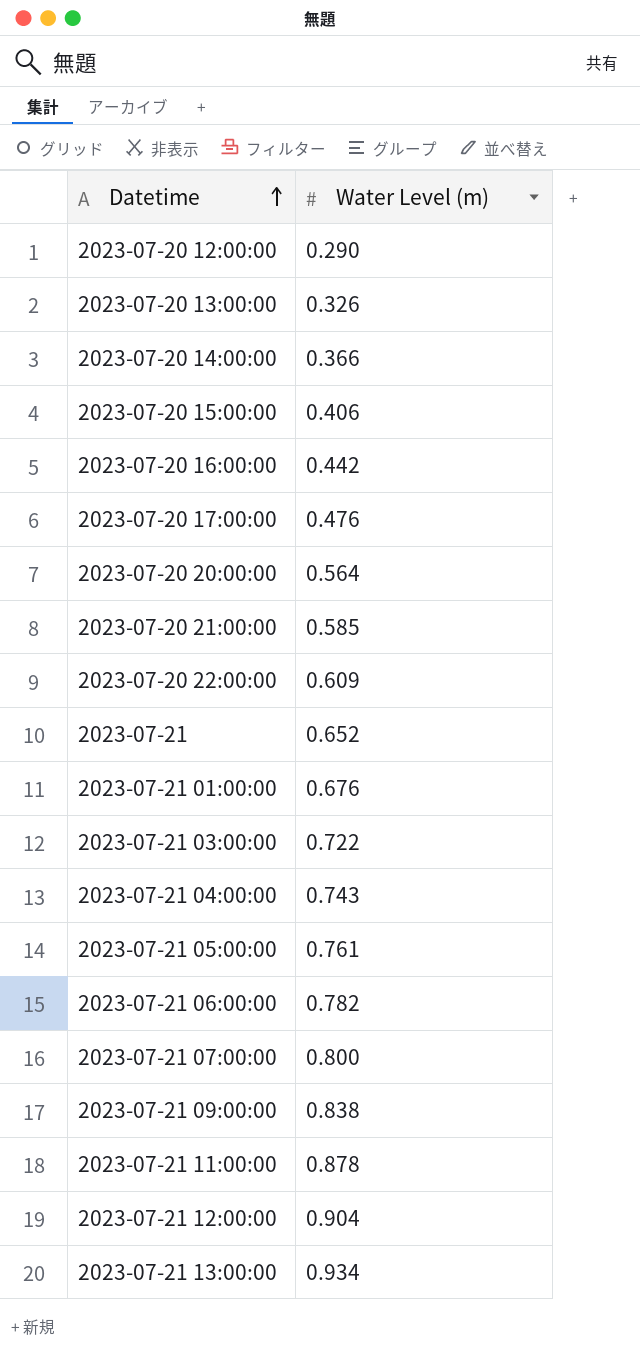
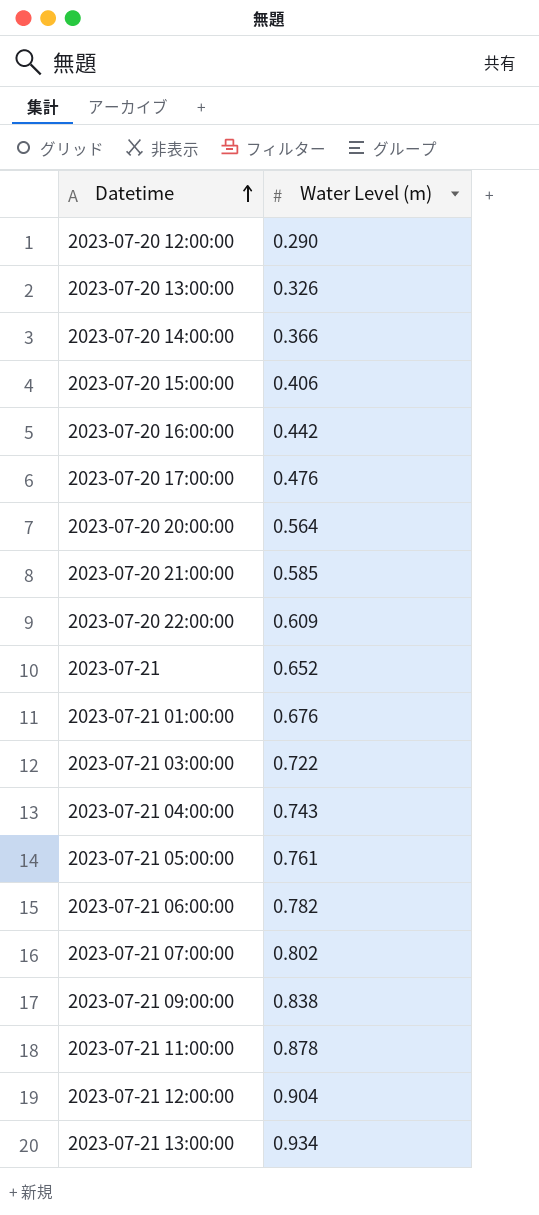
2023-07-21 07:00:00 | Water Level (m): 0.800 -> 0.802

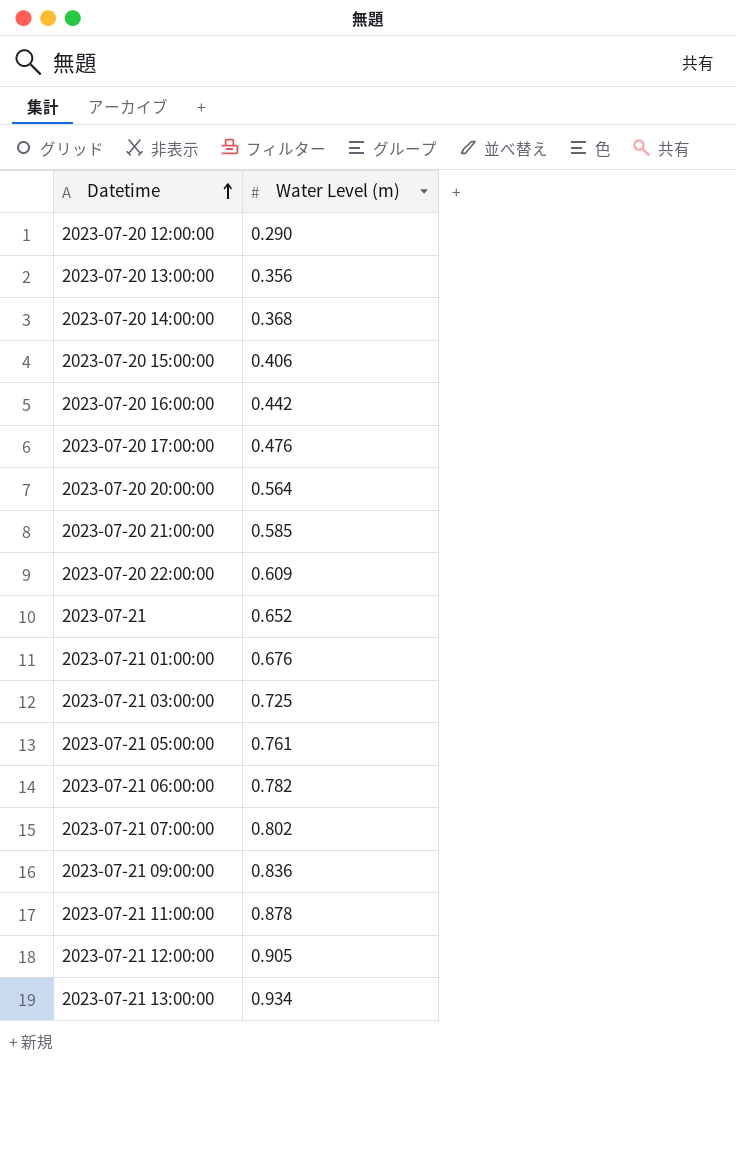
row 2023-07-21 04:00:00: 0.743 -> none
2023-07-20 13:00:00 | Water Level (m): 0.326 -> 0.356
2023-07-20 14:00:00 | Water Level (m): 0.366 -> 0.368
2023-07-21 03:00:00 | Water Level (m): 0.722 -> 0.725
2023-07-21 09:00:00 | Water Level (m): 0.838 -> 0.836
2023-07-21 12:00:00 | Water Level (m): 0.904 -> 0.905

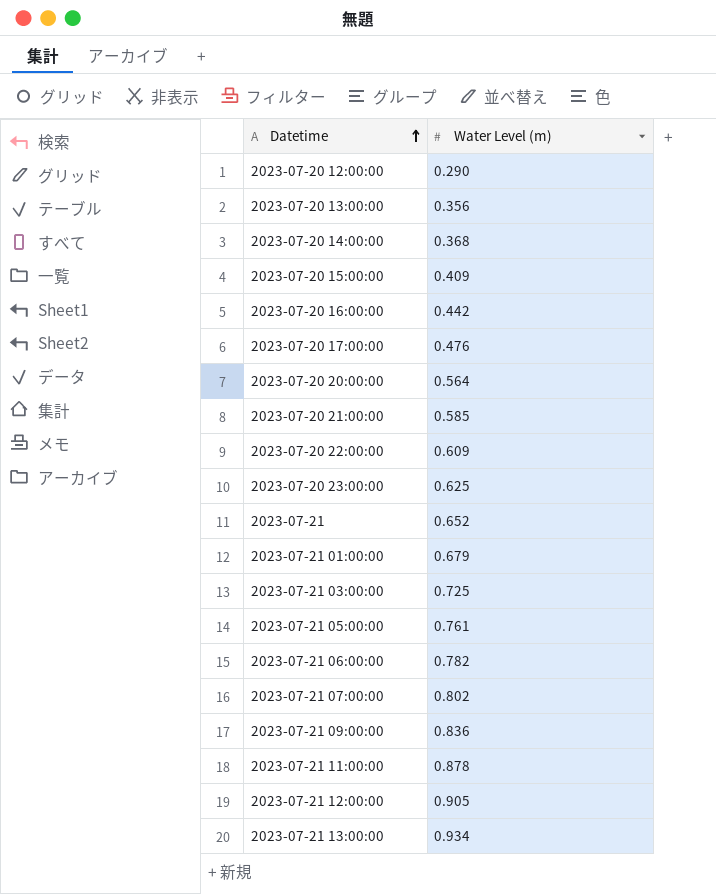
2023-07-20 15:00:00 | Water Level (m): 0.406 -> 0.409
row 2023-07-20 23:00:00: none -> 0.625
2023-07-21 01:00:00 | Water Level (m): 0.676 -> 0.679

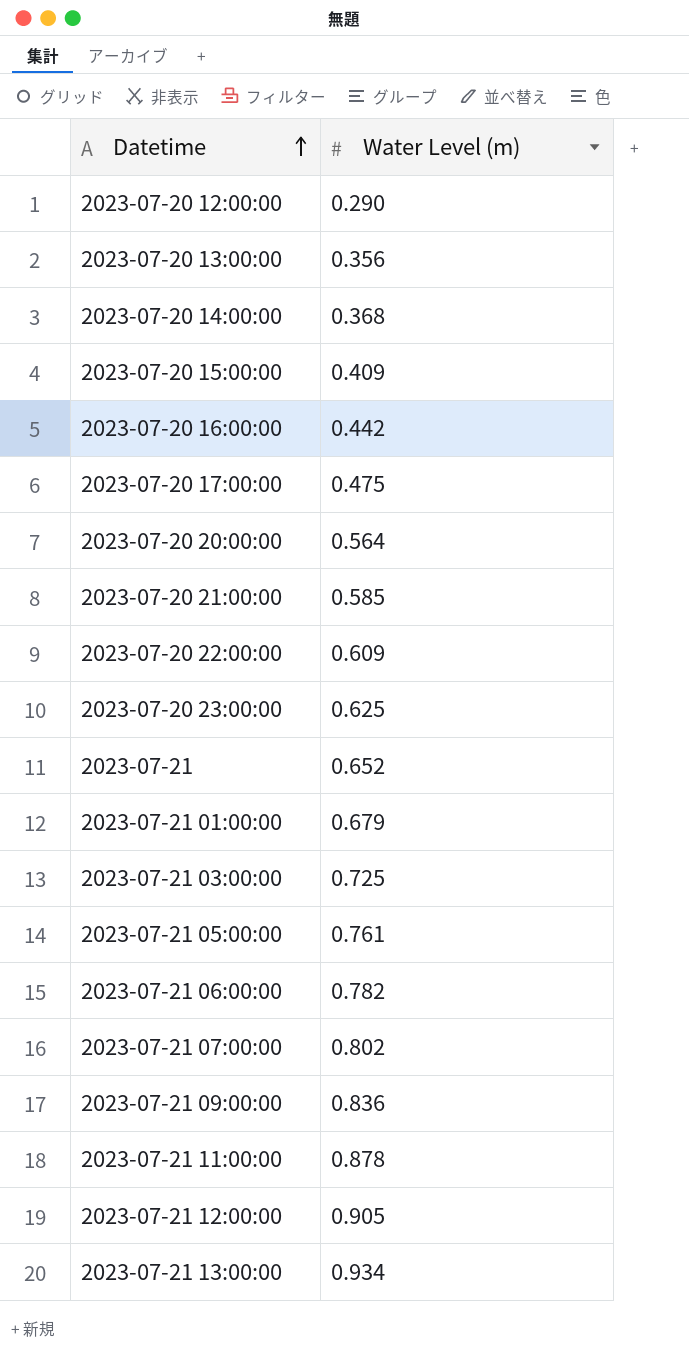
2023-07-20 17:00:00 | Water Level (m): 0.476 -> 0.475

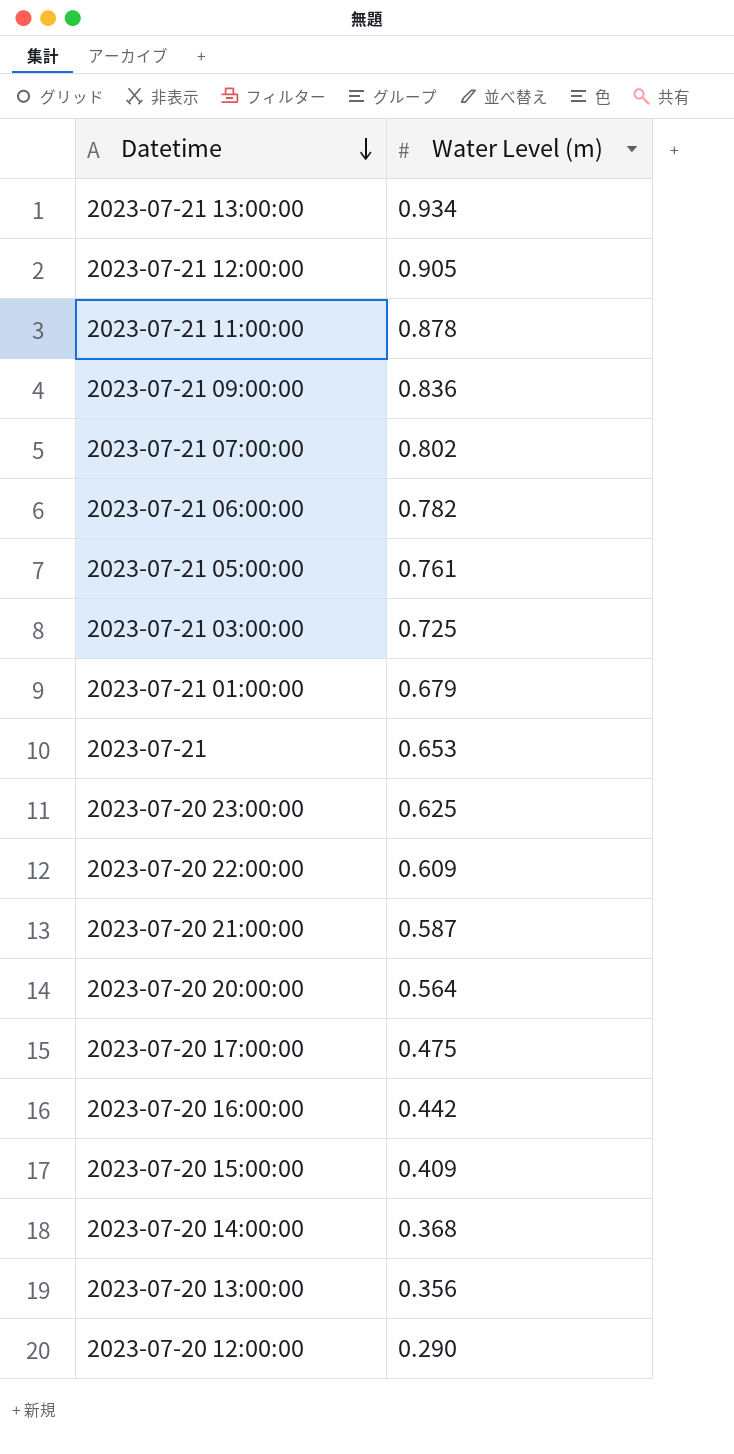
row order: Datetime ascending -> Datetime descending
2023-07-21 | Water Level (m): 0.652 -> 0.653
2023-07-20 21:00:00 | Water Level (m): 0.585 -> 0.587

